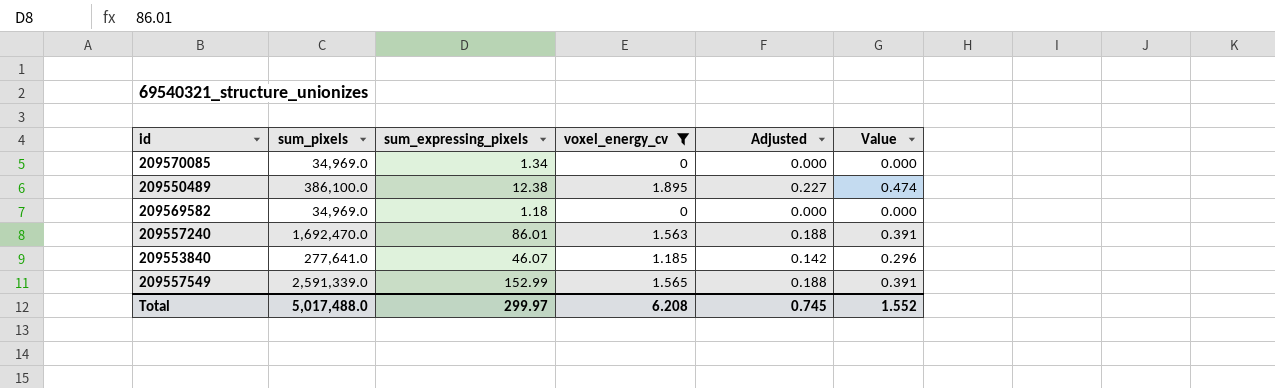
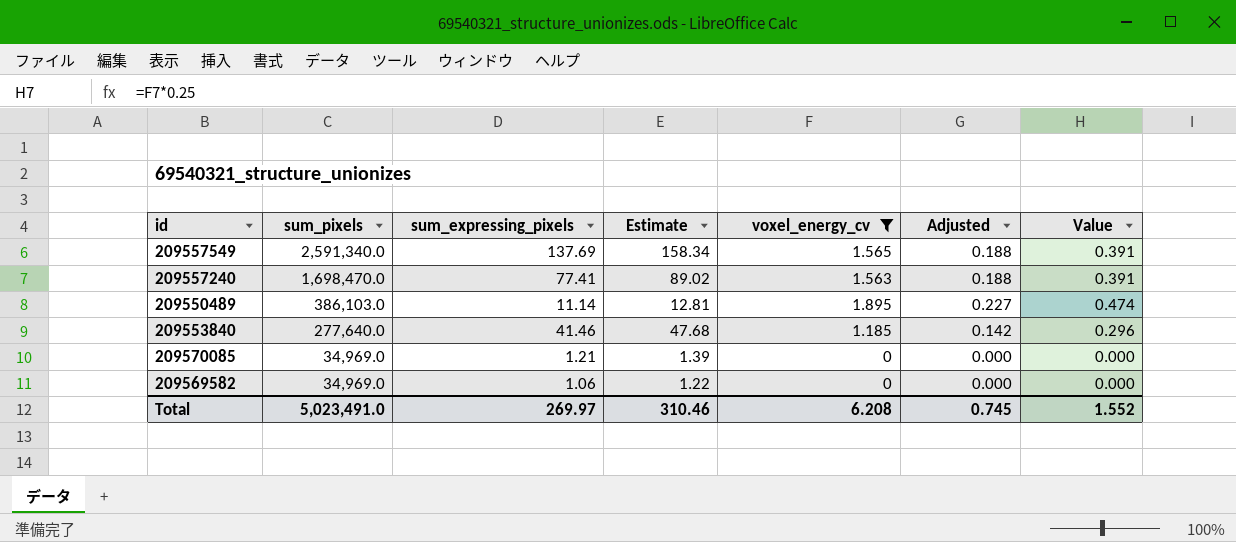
row order: none -> sum_pixels descending
column Estimate | formula: none -> [sum_expressing_pixels] * 1.15
209557549 | sum_pixels: 2,591,339.0 -> 2,591,340.0
209557549 | sum_expressing_pixels: 152.99 -> 137.69
209557240 | sum_pixels: 1,692,470.0 -> 1,698,470.0
209557240 | sum_expressing_pixels: 86.01 -> 77.41
209550489 | sum_pixels: 386,100.0 -> 386,103.0
209550489 | sum_expressing_pixels: 12.38 -> 11.14
209553840 | sum_pixels: 277,641.0 -> 277,640.0
209553840 | sum_expressing_pixels: 46.07 -> 41.46
209570085 | sum_expressing_pixels: 1.34 -> 1.21
209569582 | sum_expressing_pixels: 1.18 -> 1.06
Total | sum_pixels: 5,017,488.0 -> 5,023,491.0
Total | sum_expressing_pixels: 299.97 -> 269.97

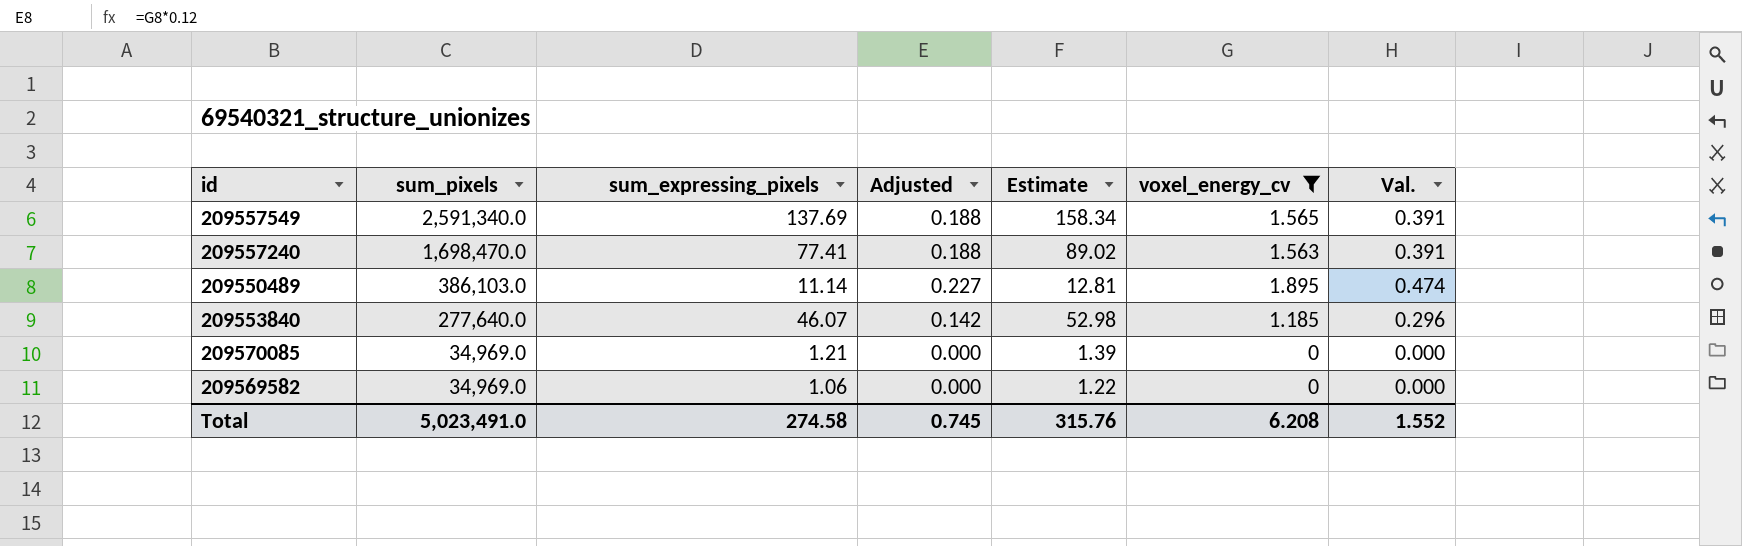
column Adjusted | position: 6 -> 4
column name: Value -> Val.
209553840 | sum_expressing_pixels: 41.46 -> 46.07
209553840 | Estimate: 47.68 -> 52.98
Total | sum_expressing_pixels: 269.97 -> 274.58
Total | Estimate: 310.46 -> 315.76

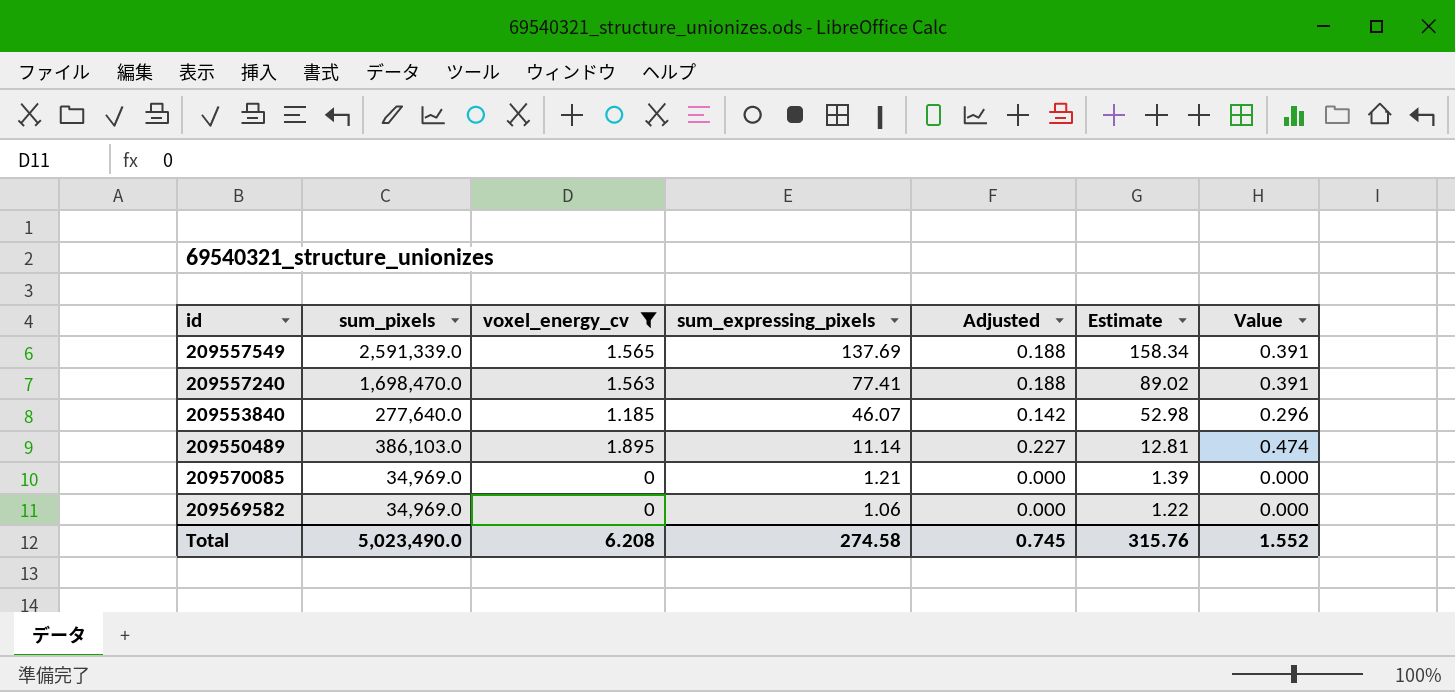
row order: sum_pixels descending -> sum_expressing_pixels descending
column voxel_energy_cv | position: 6 -> 3
column name: Val. -> Value
209557549 | sum_pixels: 2,591,340.0 -> 2,591,339.0
Total | sum_pixels: 5,023,491.0 -> 5,023,490.0

